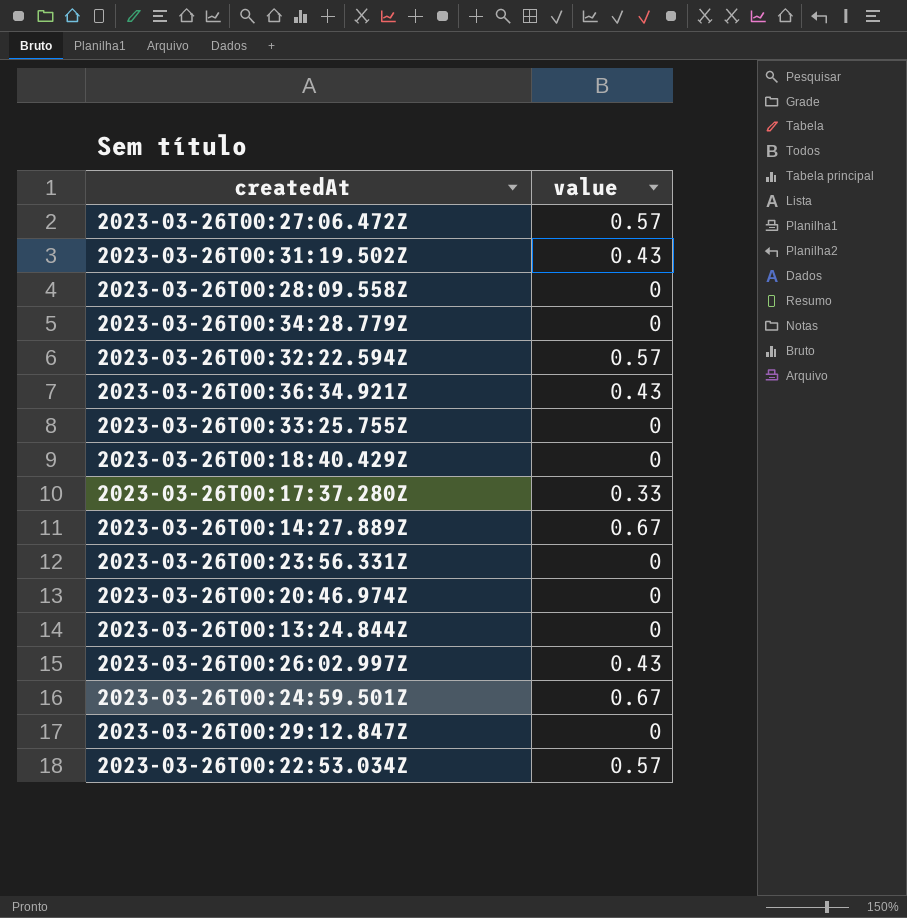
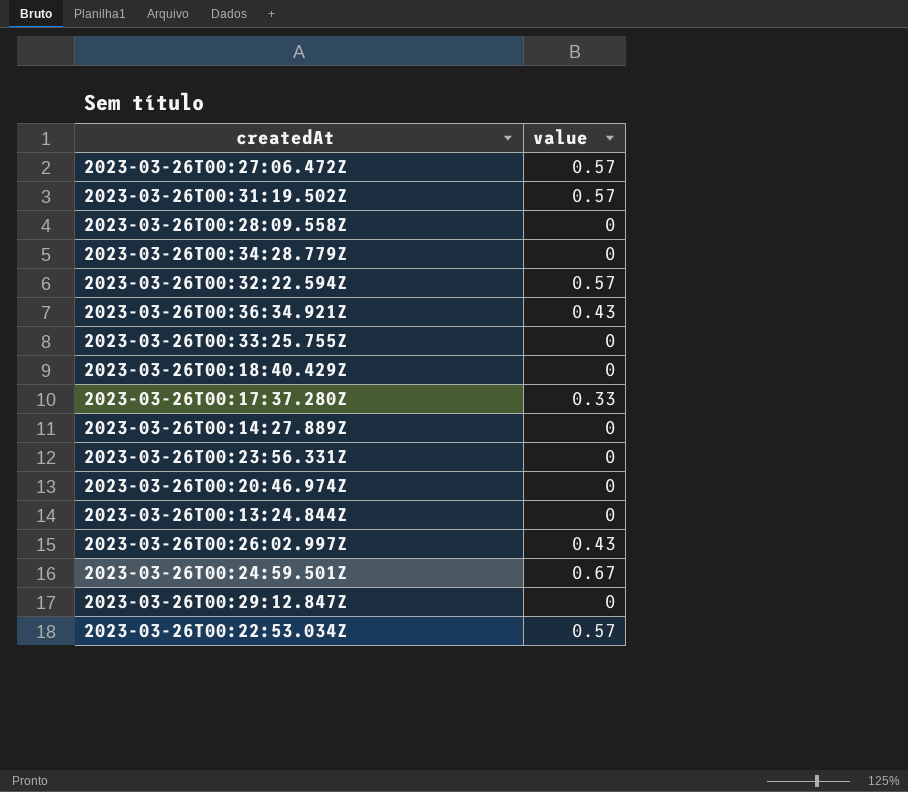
2023-03-26T00:31:19.502Z | value: 0.43 -> 0.57
2023-03-26T00:14:27.889Z | value: 0.67 -> 0

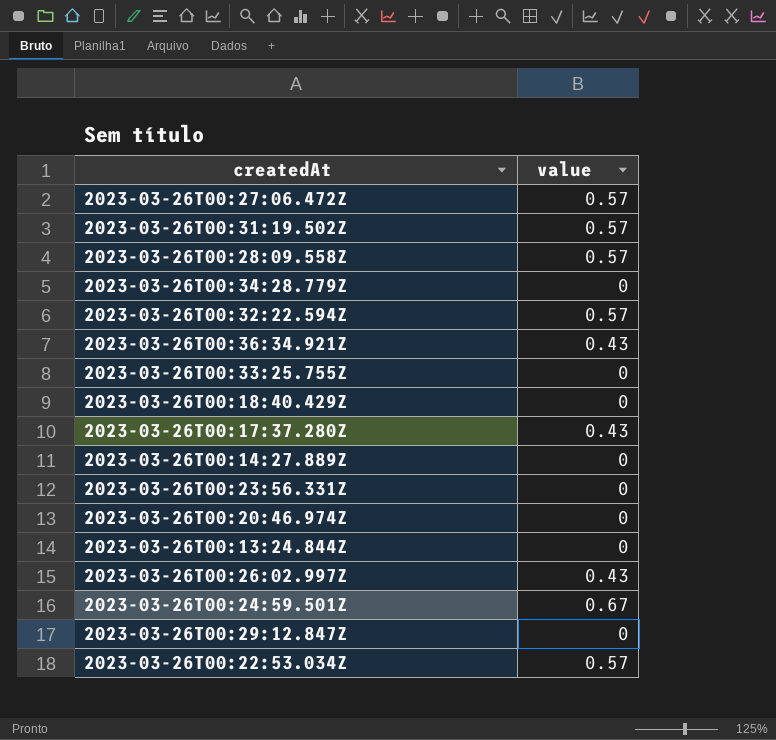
2023-03-26T00:28:09.558Z | value: 0 -> 0.57
2023-03-26T00:17:37.280Z | value: 0.33 -> 0.43

